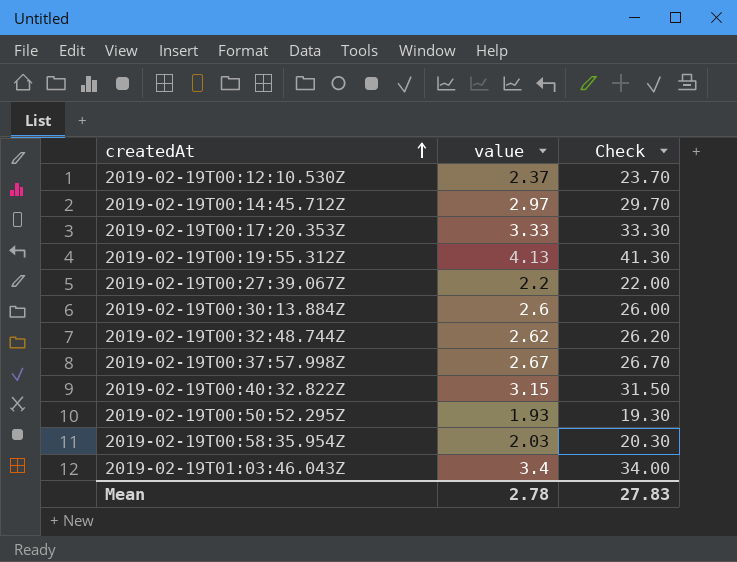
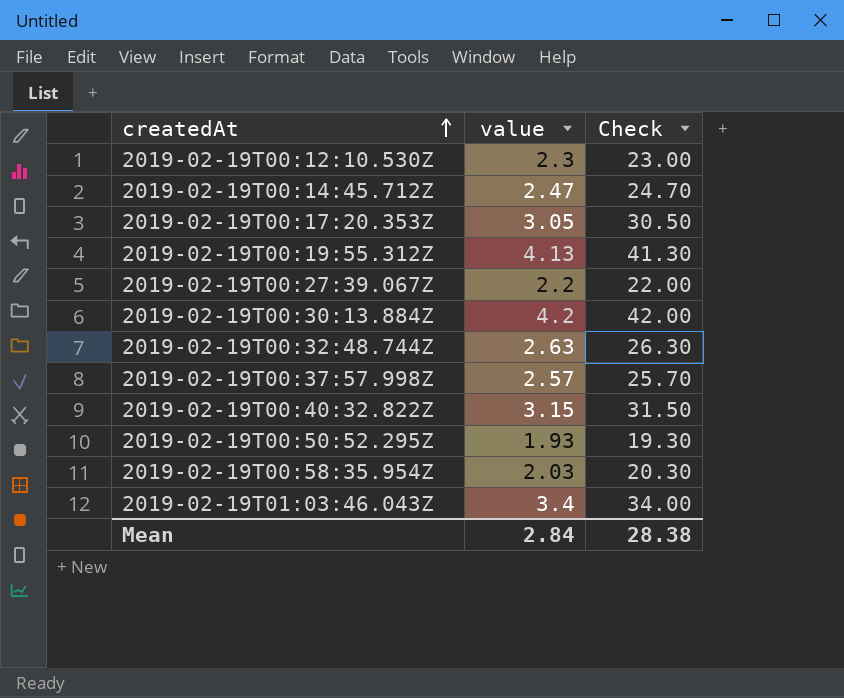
2019-02-19T00:12:10.530Z | value: 2.37 -> 2.3
2019-02-19T00:12:10.530Z | Check: 23.70 -> 23.00
2019-02-19T00:14:45.712Z | value: 2.97 -> 2.47
2019-02-19T00:14:45.712Z | Check: 29.70 -> 24.70
2019-02-19T00:17:20.353Z | value: 3.33 -> 3.05
2019-02-19T00:17:20.353Z | Check: 33.30 -> 30.50
2019-02-19T00:30:13.884Z | value: 2.6 -> 4.2
2019-02-19T00:30:13.884Z | Check: 26.00 -> 42.00
2019-02-19T00:32:48.744Z | value: 2.62 -> 2.63
2019-02-19T00:32:48.744Z | Check: 26.20 -> 26.30
2019-02-19T00:37:57.998Z | value: 2.67 -> 2.57
2019-02-19T00:37:57.998Z | Check: 26.70 -> 25.70
Mean | value: 2.78 -> 2.84
Mean | Check: 27.83 -> 28.38

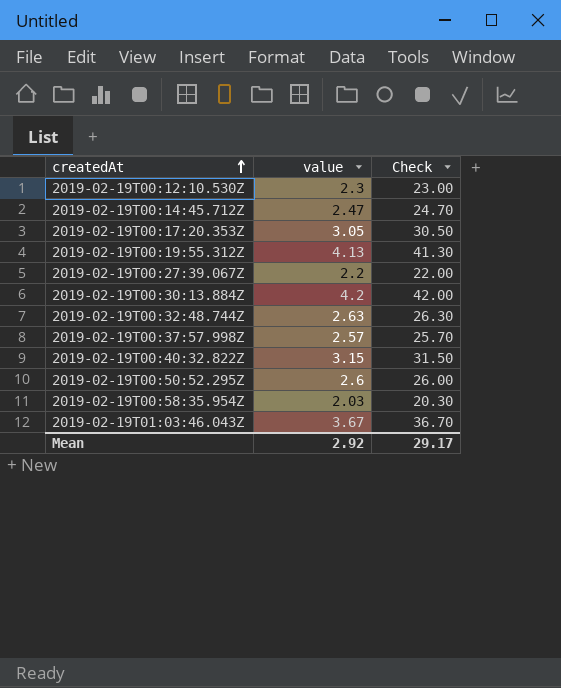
2019-02-19T00:50:52.295Z | value: 1.93 -> 2.6
2019-02-19T00:50:52.295Z | Check: 19.30 -> 26.00
2019-02-19T01:03:46.043Z | value: 3.4 -> 3.67
2019-02-19T01:03:46.043Z | Check: 34.00 -> 36.70
Mean | value: 2.84 -> 2.92
Mean | Check: 28.38 -> 29.17

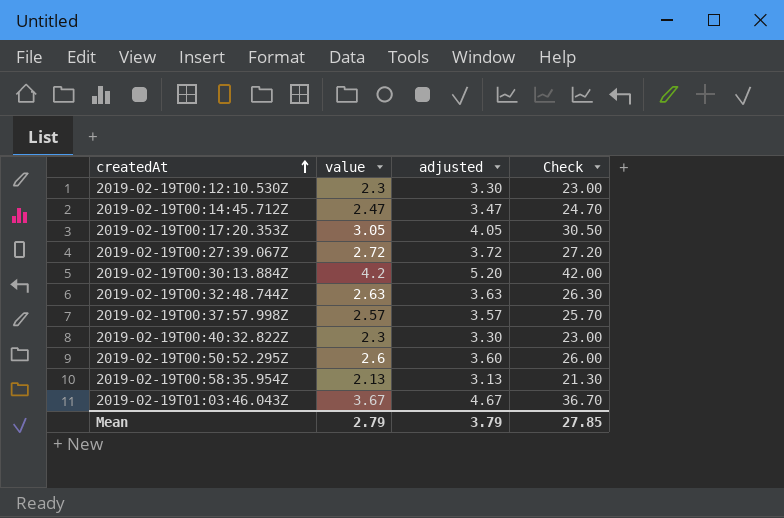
column adjusted | formula: none -> [value] + 1
row 2019-02-19T00:19:55.312Z: 4.13 | 41.30 -> none
2019-02-19T00:27:39.067Z | value: 2.2 -> 2.72
2019-02-19T00:27:39.067Z | Check: 22.00 -> 27.20
2019-02-19T00:40:32.822Z | value: 3.15 -> 2.3
2019-02-19T00:40:32.822Z | Check: 31.50 -> 23.00
2019-02-19T00:58:35.954Z | value: 2.03 -> 2.13
2019-02-19T00:58:35.954Z | Check: 20.30 -> 21.30
Mean | value: 2.92 -> 2.79
Mean | Check: 29.17 -> 27.85

